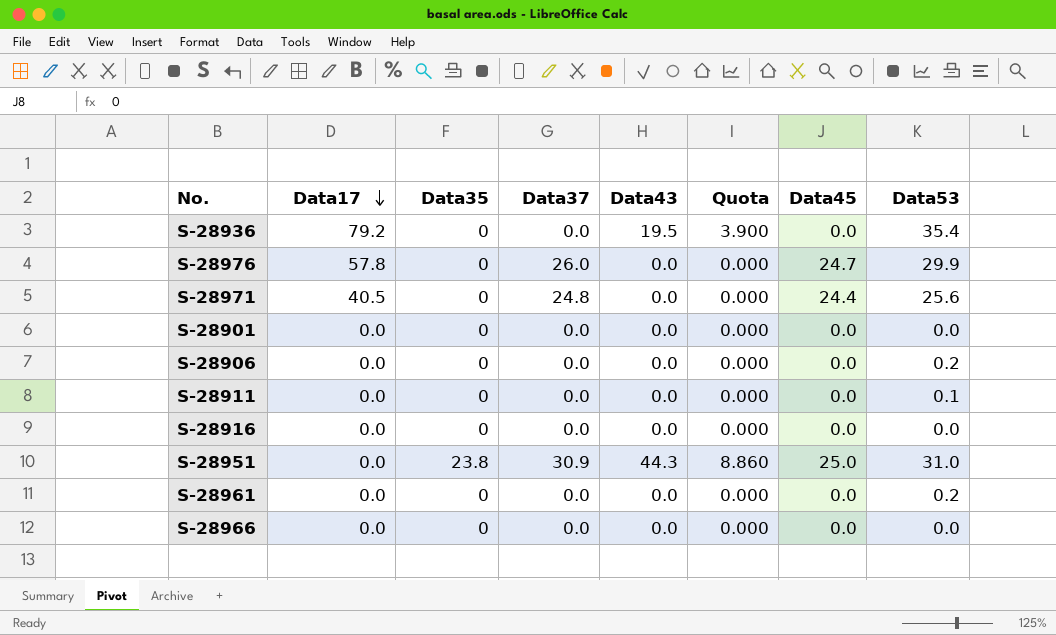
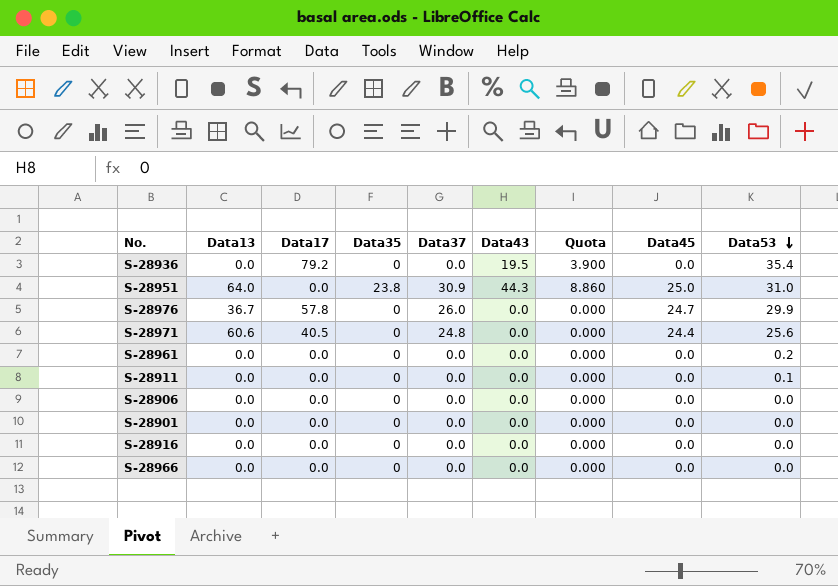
row order: Data17 descending -> Data53 descending
column Data13 | position: none -> 2
S-28906 | Data53: 0.2 -> 0.0

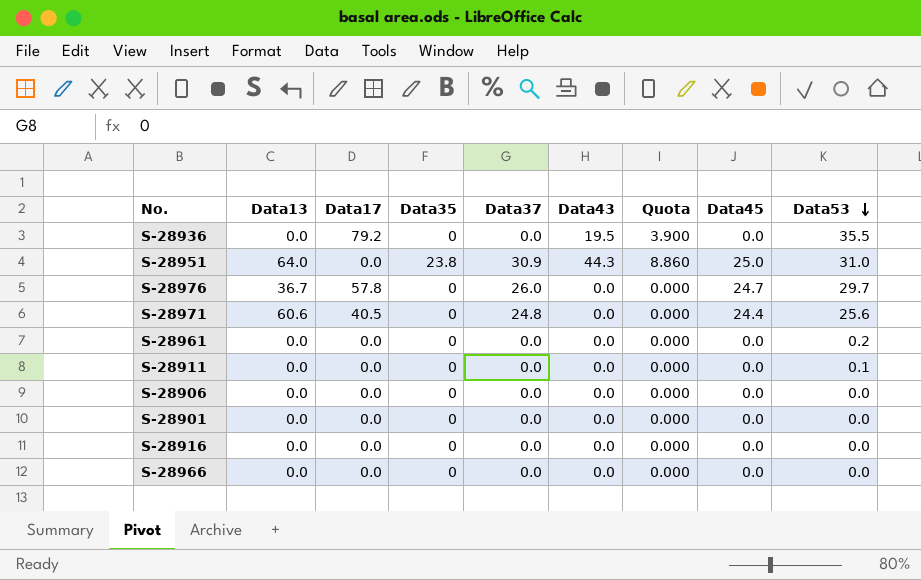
S-28936 | Data53: 35.4 -> 35.5
S-28976 | Data53: 29.9 -> 29.7

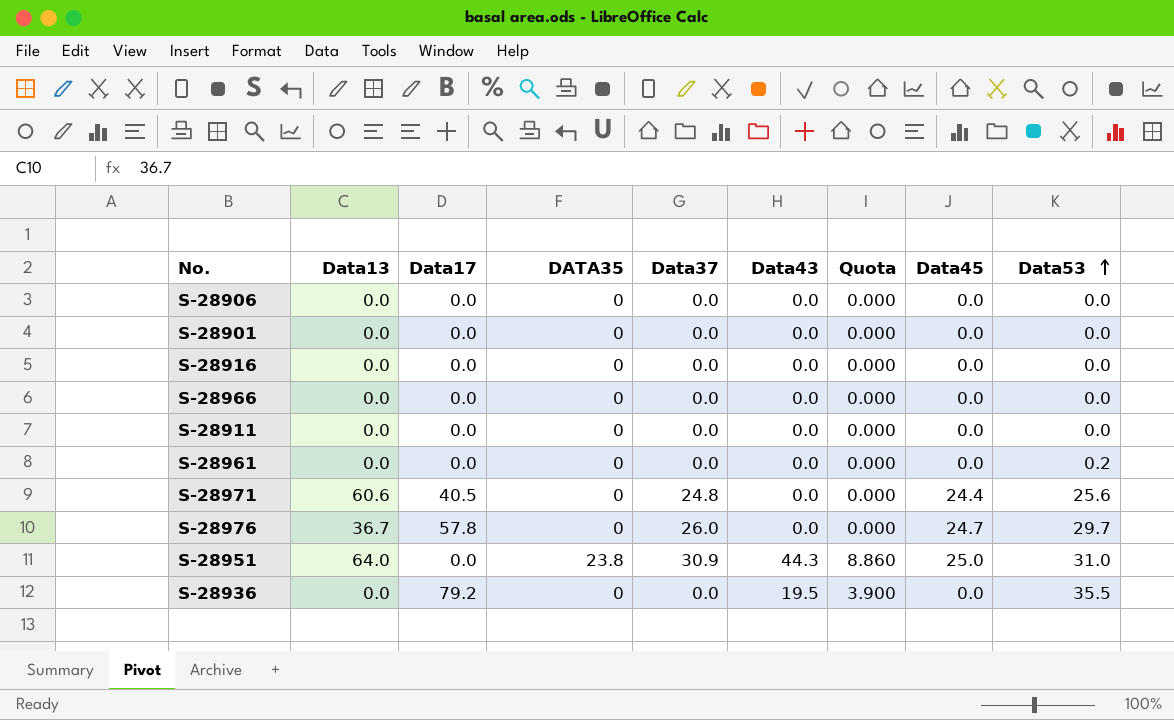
row order: Data53 descending -> Data53 ascending
column name: Data35 -> DATA35
S-28911 | Data53: 0.1 -> 0.0

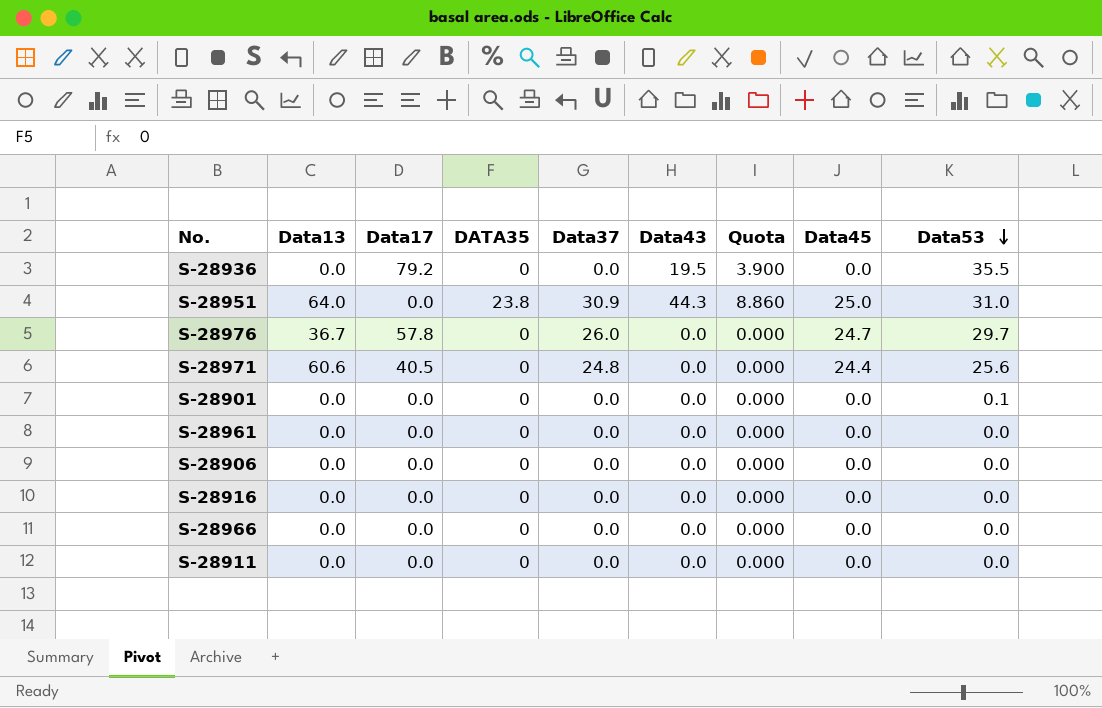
row order: Data53 ascending -> Data53 descending
S-28901 | Data53: 0.0 -> 0.1
S-28961 | Data53: 0.2 -> 0.0

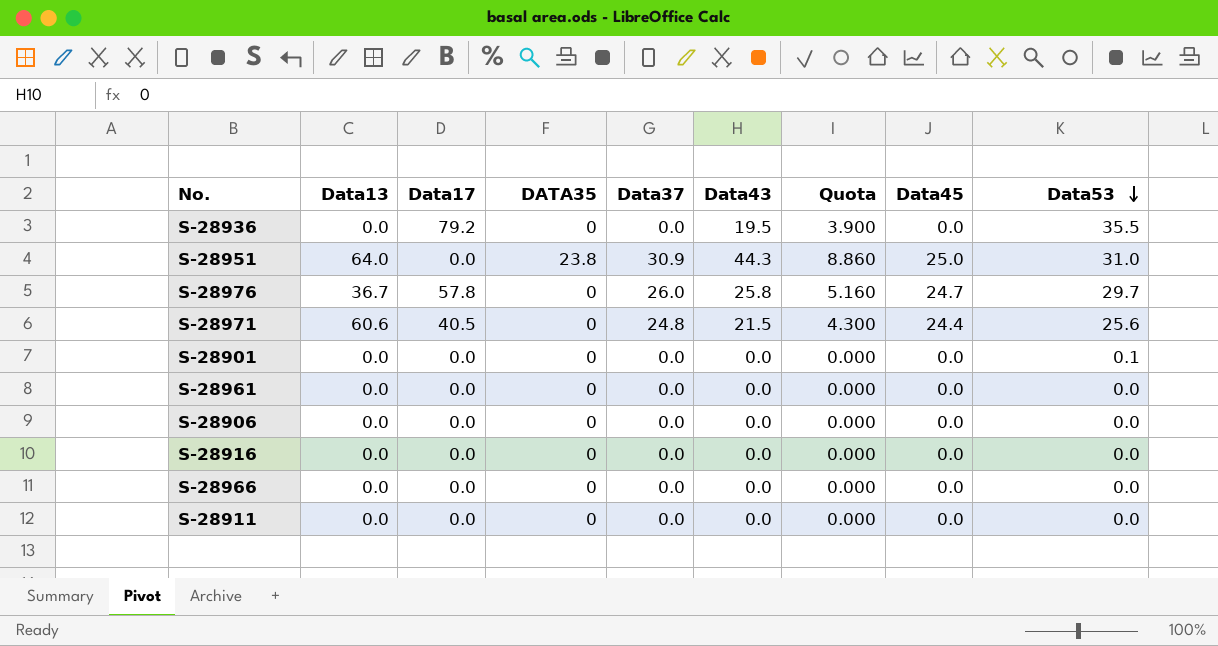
S-28976 | Data43: 0.0 -> 25.8
S-28976 | Quota: 0.000 -> 5.160
S-28971 | Data43: 0.0 -> 21.5
S-28971 | Quota: 0.000 -> 4.300

